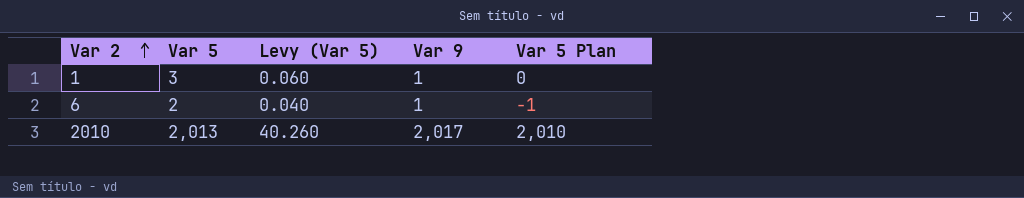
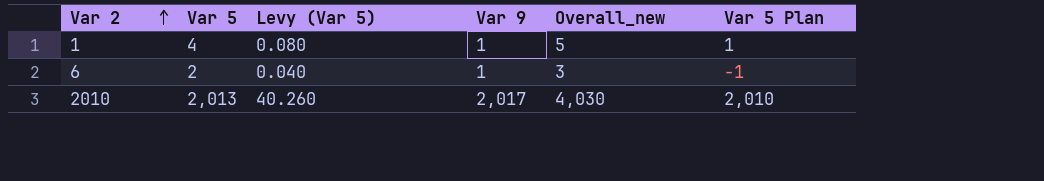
column Overall_new | formula: none -> [Var 5] + [Var 9]
1 | Var 5: 3 -> 4
1 | Levy (Var 5): 0.060 -> 0.080
1 | Var 5 Plan: 0 -> 1

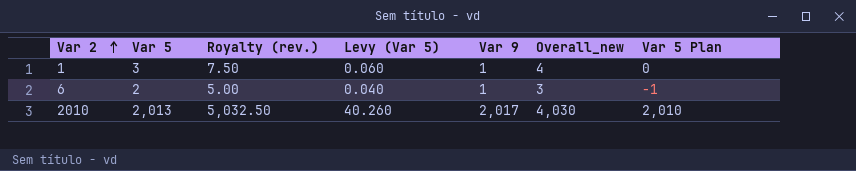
column Royalty (rev.) | formula: none -> [Var 5] * 2.5
1 | Var 5: 4 -> 3
1 | Levy (Var 5): 0.080 -> 0.060
1 | Overall_new: 5 -> 4
1 | Var 5 Plan: 1 -> 0

